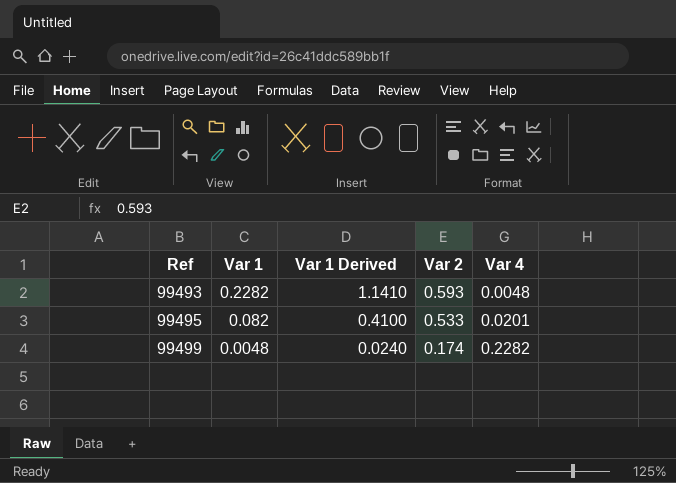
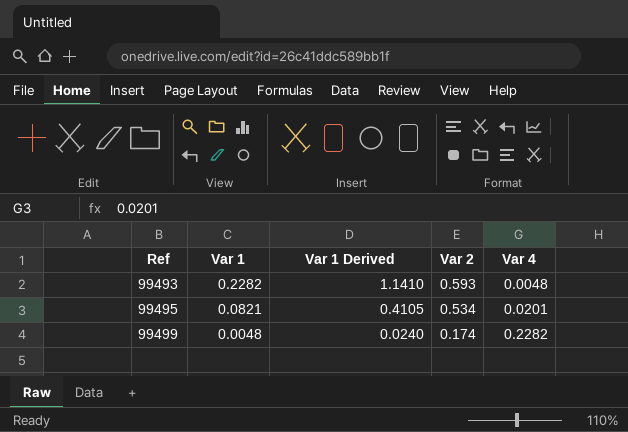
99495 | Var 1: 0.082 -> 0.0821
99495 | Var 1 Derived: 0.4100 -> 0.4105
99495 | Var 2: 0.533 -> 0.534

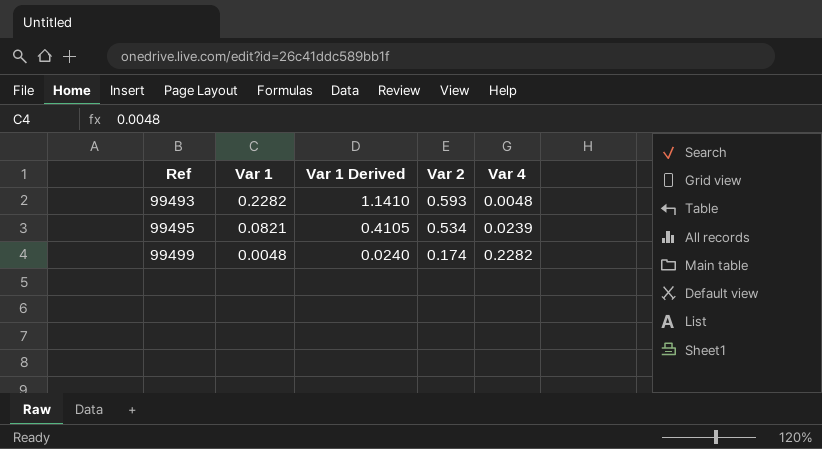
99495 | Var 4: 0.0201 -> 0.0239

